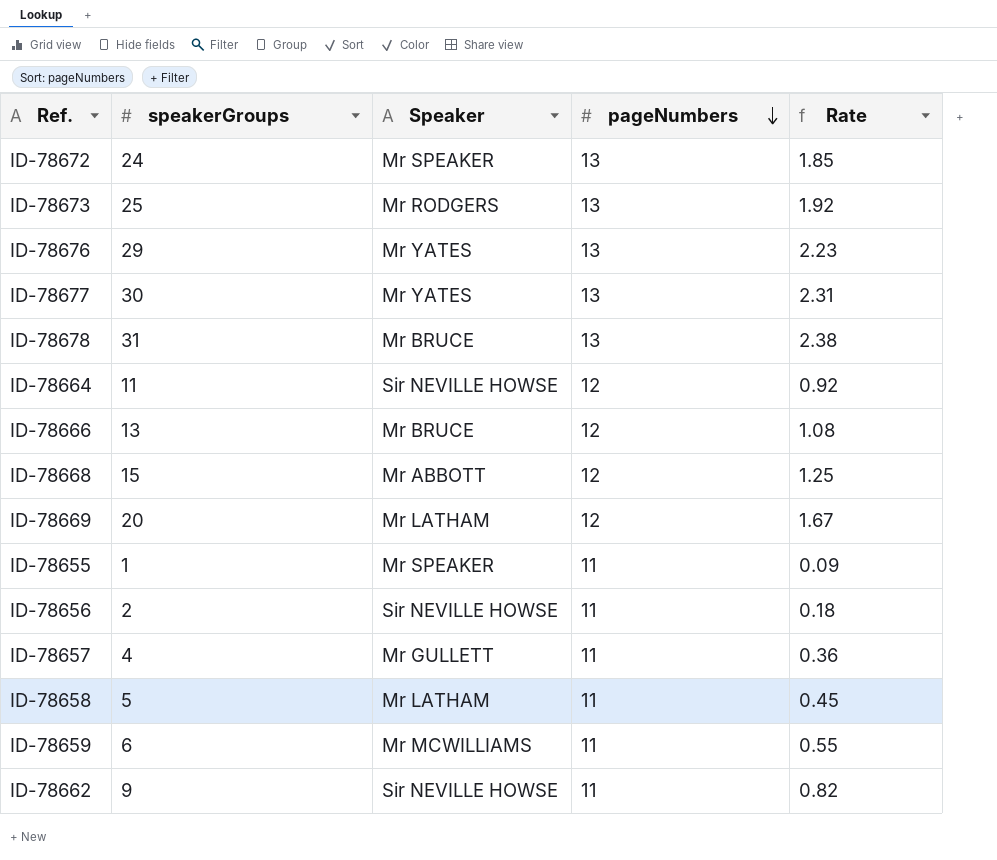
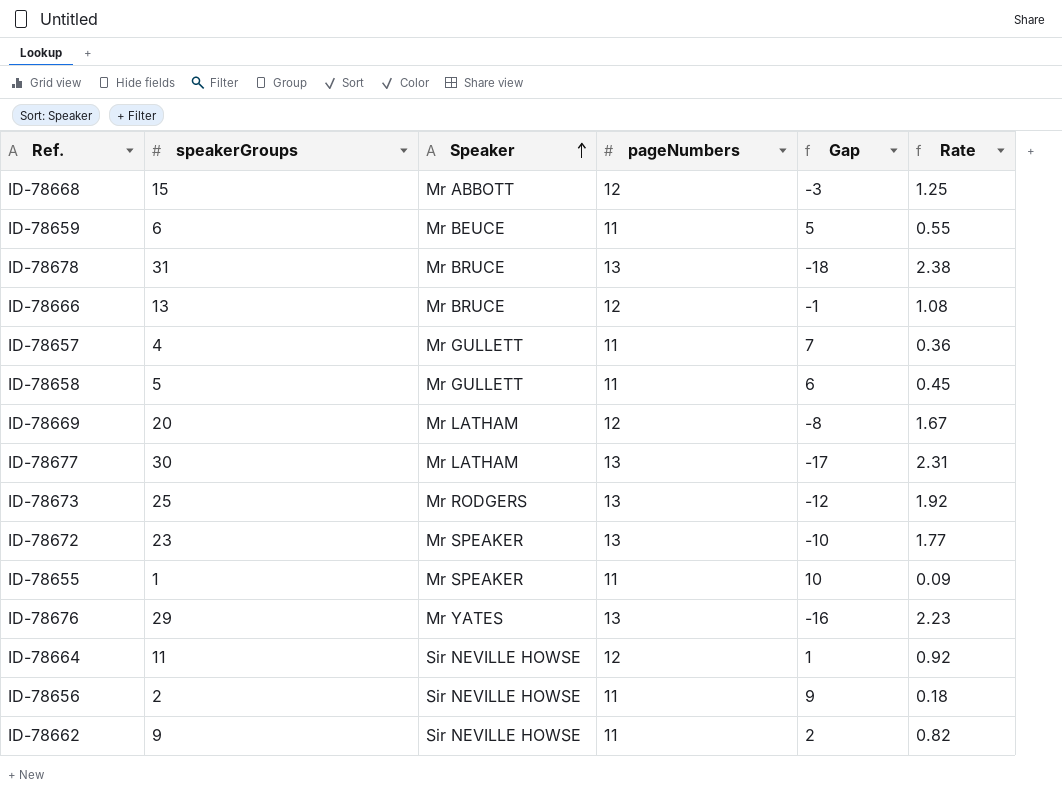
row order: pageNumbers descending -> Speaker ascending
column Gap | formula: none -> [pageNumbers] - [speakerGroups]
ID-78659 | Speaker: Mr MCWILLIAMS -> Mr BEUCE
ID-78658 | Speaker: Mr LATHAM -> Mr GULLETT
ID-78677 | Speaker: Mr YATES -> Mr LATHAM
ID-78672 | speakerGroups: 24 -> 23
ID-78672 | Rate: 1.85 -> 1.77

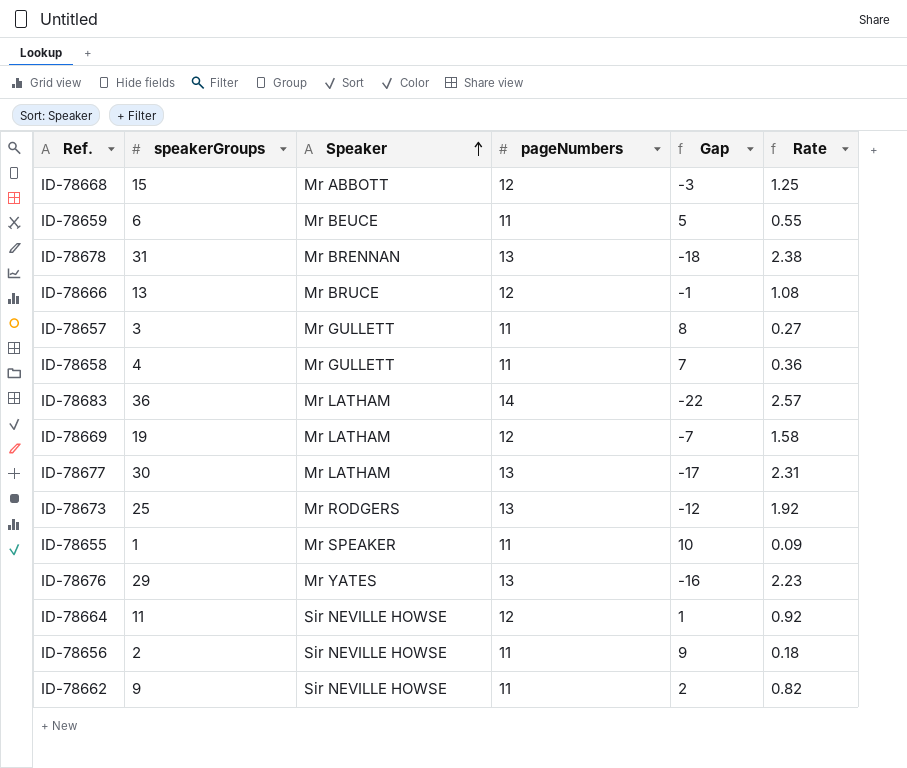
row ID-78672: 23 | Mr SPEAKER | 13 | -10 | 1.77 -> none
ID-78678 | Speaker: Mr BRUCE -> Mr BRENNAN
ID-78657 | speakerGroups: 4 -> 3
ID-78657 | Gap: 7 -> 8
ID-78657 | Rate: 0.36 -> 0.27
ID-78658 | speakerGroups: 5 -> 4
ID-78658 | Gap: 6 -> 7
ID-78658 | Rate: 0.45 -> 0.36
row ID-78683: none -> 36 | Mr LATHAM | 14 | -22 | 2.57
ID-78669 | speakerGroups: 20 -> 19
ID-78669 | Gap: -8 -> -7
ID-78669 | Rate: 1.67 -> 1.58

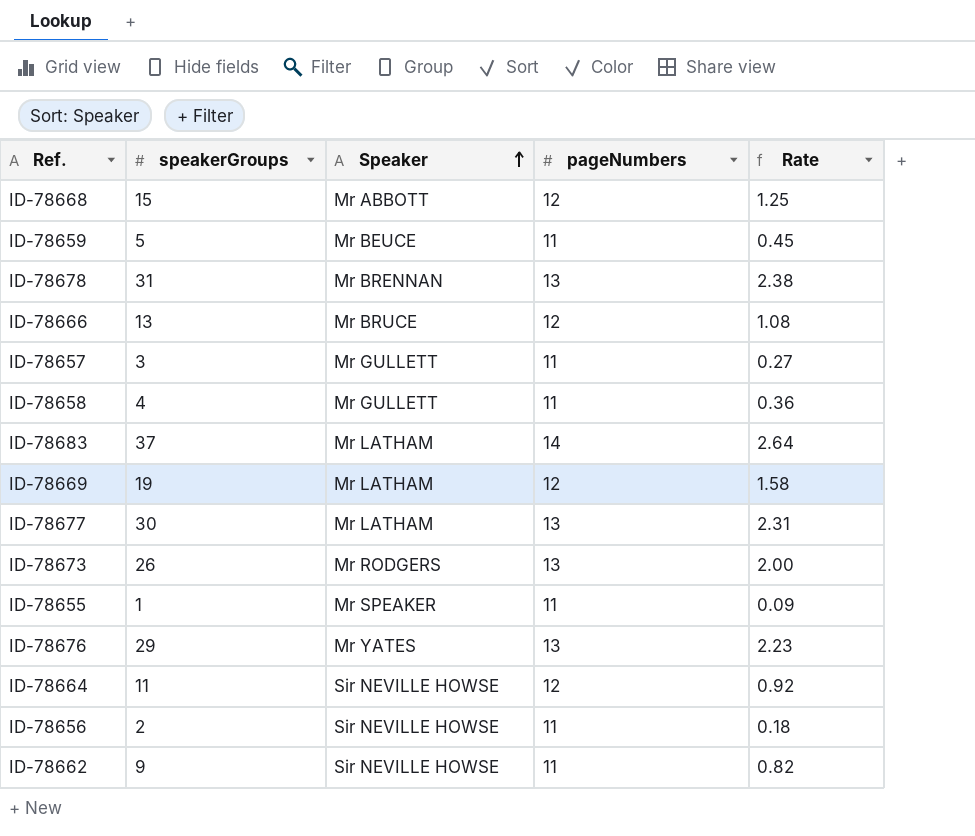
column Gap | formula: [pageNumbers] - [speakerGroups] -> none
ID-78659 | speakerGroups: 6 -> 5
ID-78659 | Rate: 0.55 -> 0.45
ID-78683 | speakerGroups: 36 -> 37
ID-78683 | Rate: 2.57 -> 2.64
ID-78673 | speakerGroups: 25 -> 26
ID-78673 | Rate: 1.92 -> 2.00

